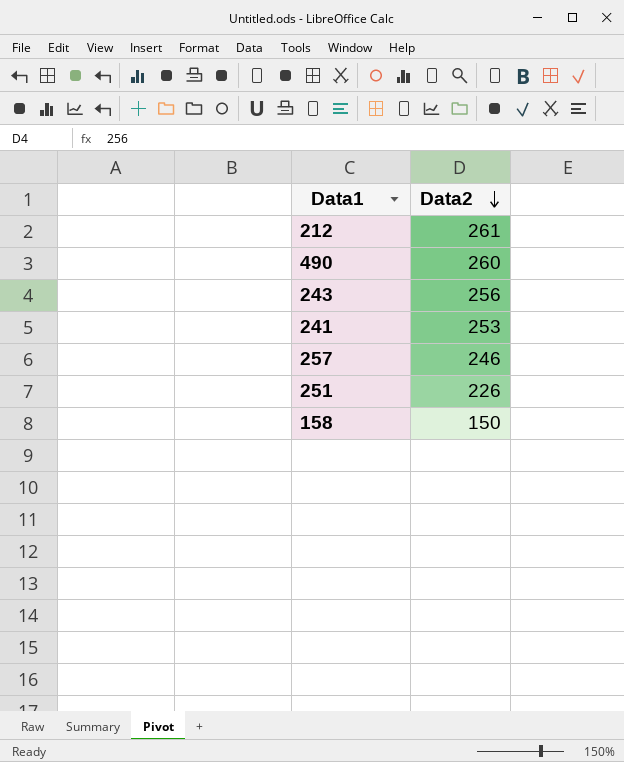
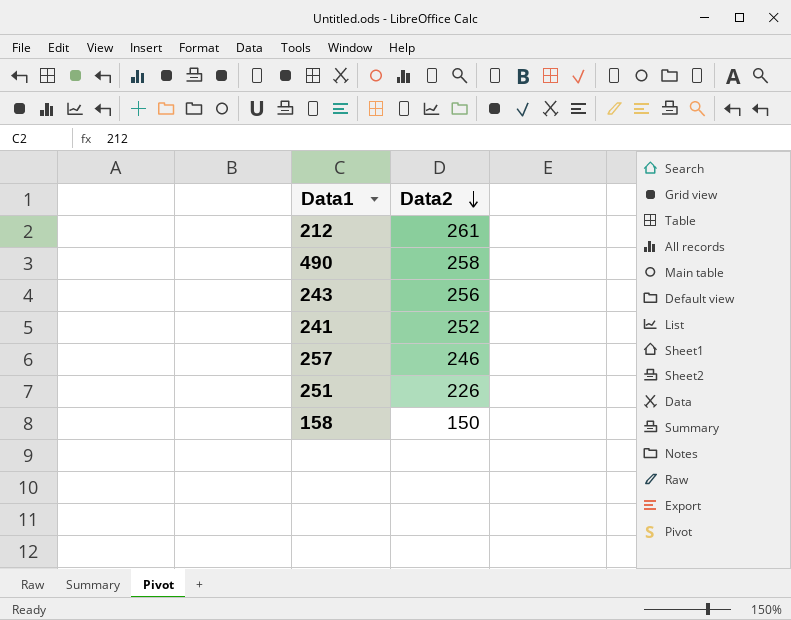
490 | Data2: 260 -> 258
241 | Data2: 253 -> 252

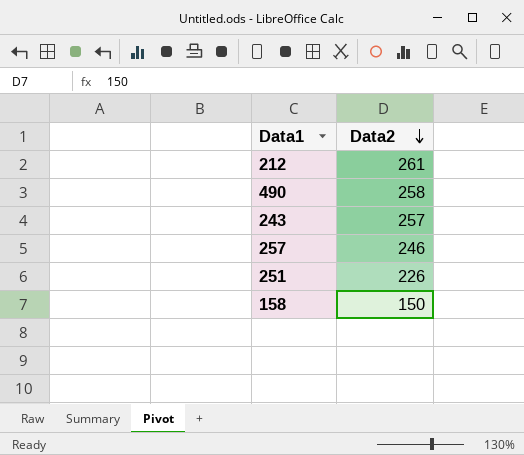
row 241: 252 -> none
243 | Data2: 256 -> 257

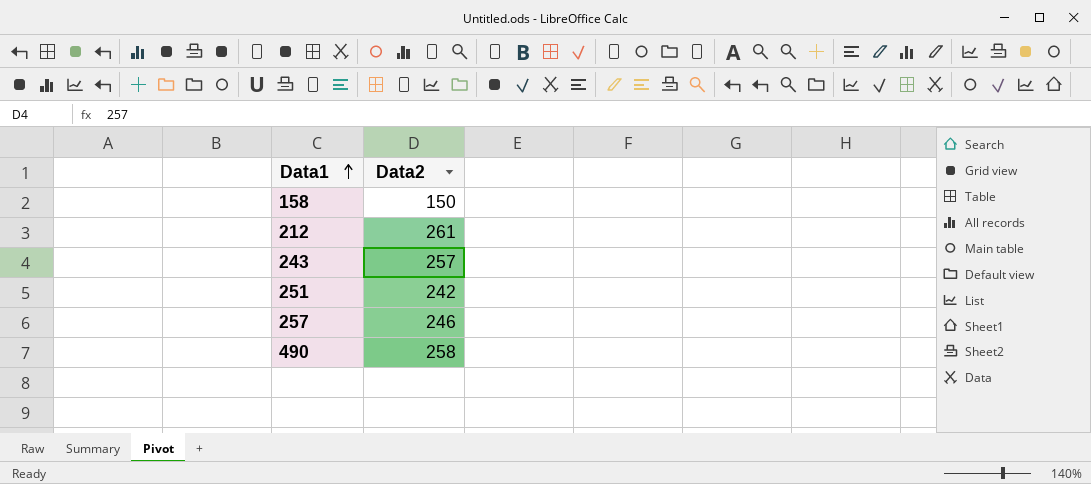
row order: Data2 descending -> Data1 ascending
251 | Data2: 226 -> 242

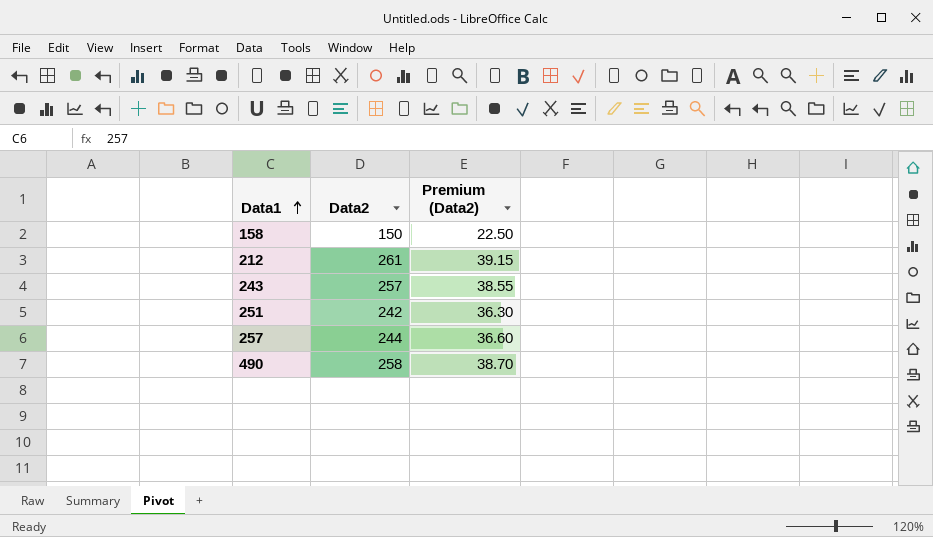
column Premium (Data2) | formula: none -> [Data2] * 0.15
257 | Data2: 246 -> 244

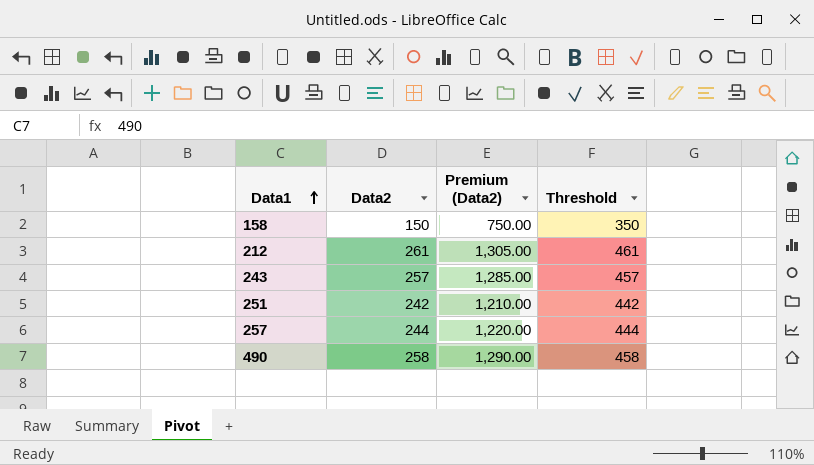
column Premium (Data2) | formula: [Data2] * 0.15 -> [Data2] * 5
column Threshold | formula: none -> [Data2] + 200

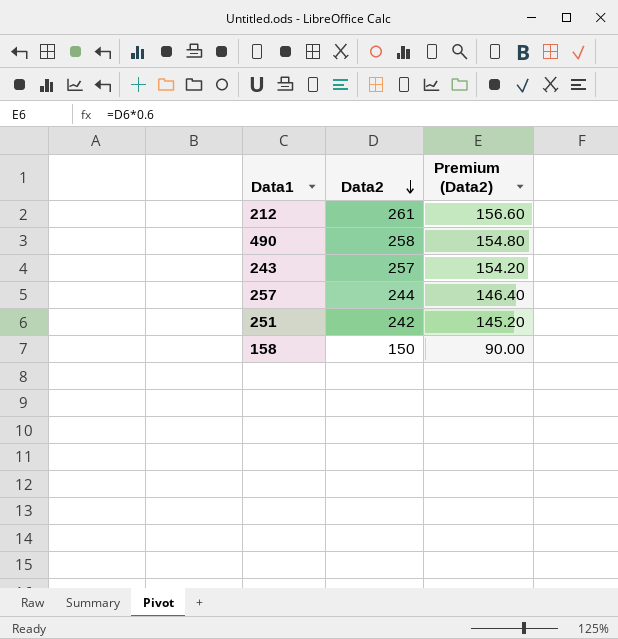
row order: Data1 ascending -> Data2 descending
column Threshold | formula: [Data2] + 200 -> none
column Premium (Data2) | formula: [Data2] * 5 -> [Data2] * 0.6

